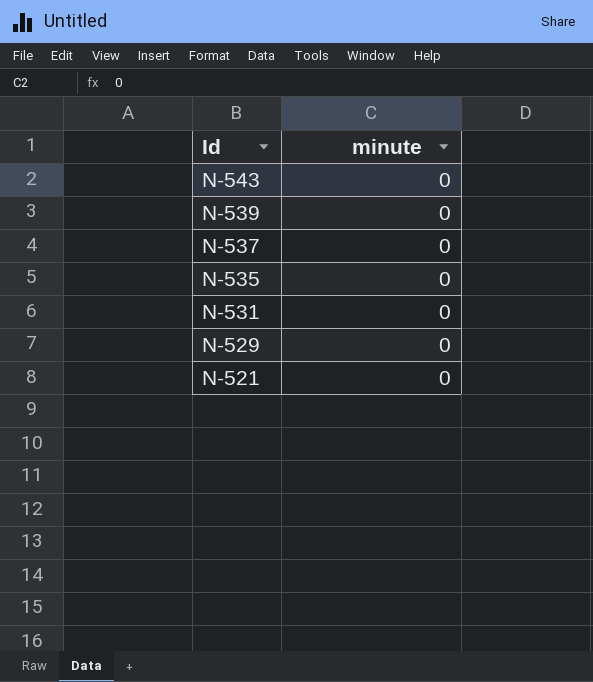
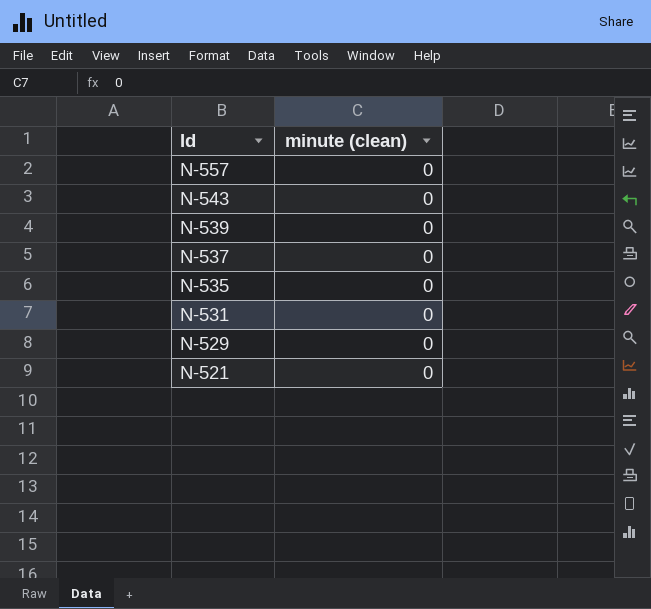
column name: minute -> minute (clean)
row N-557: none -> 0

